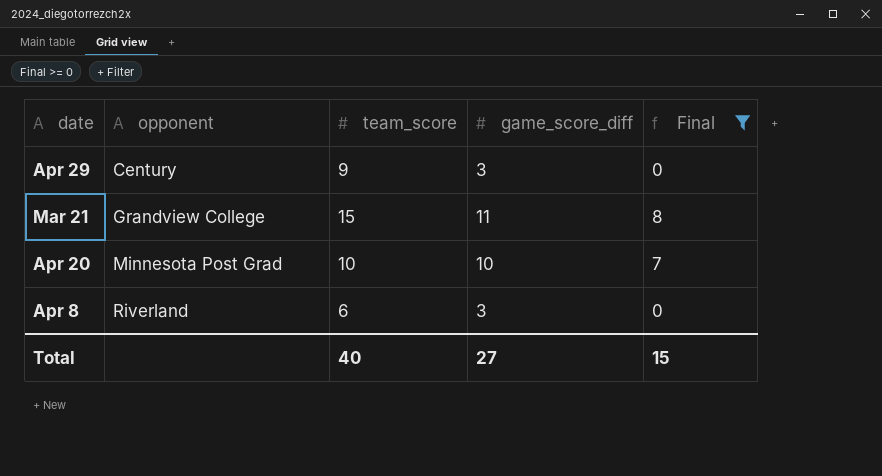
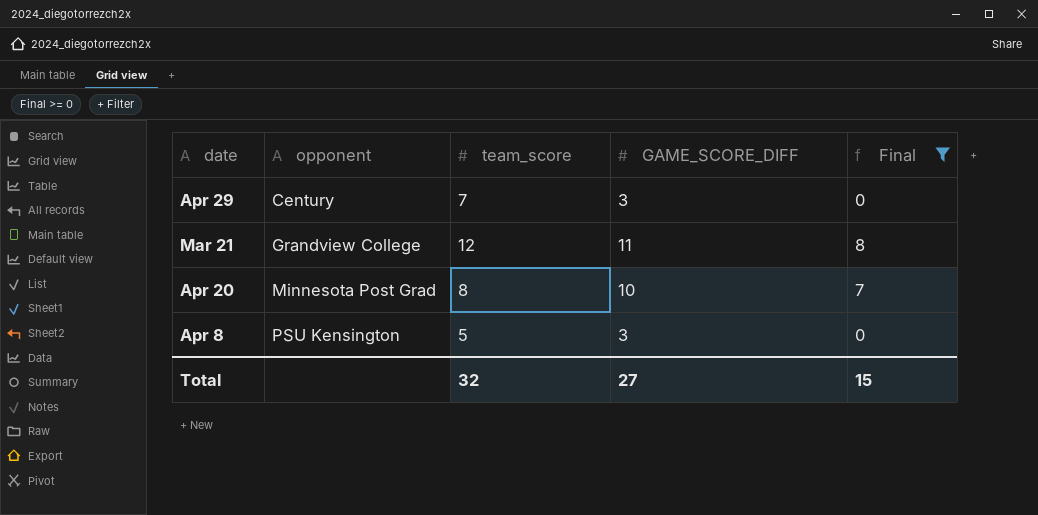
column name: game_score_diff -> GAME_SCORE_DIFF
Apr 29 | team_score: 9 -> 7
Mar 21 | team_score: 15 -> 12
Apr 20 | team_score: 10 -> 8
Apr 8 | opponent: Riverland -> PSU Kensington
Apr 8 | team_score: 6 -> 5
Total | team_score: 40 -> 32

